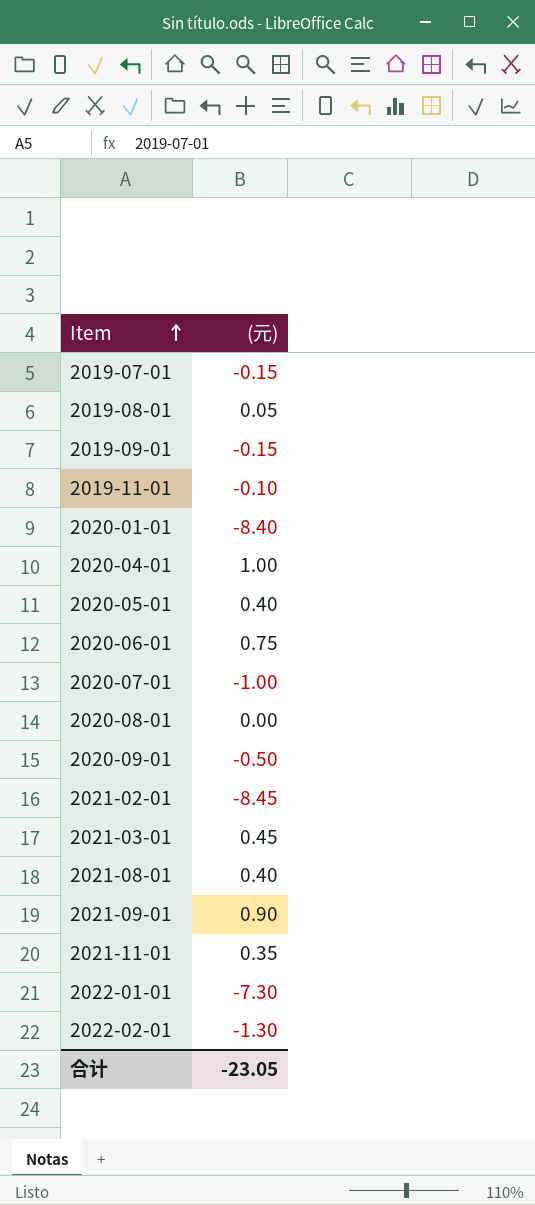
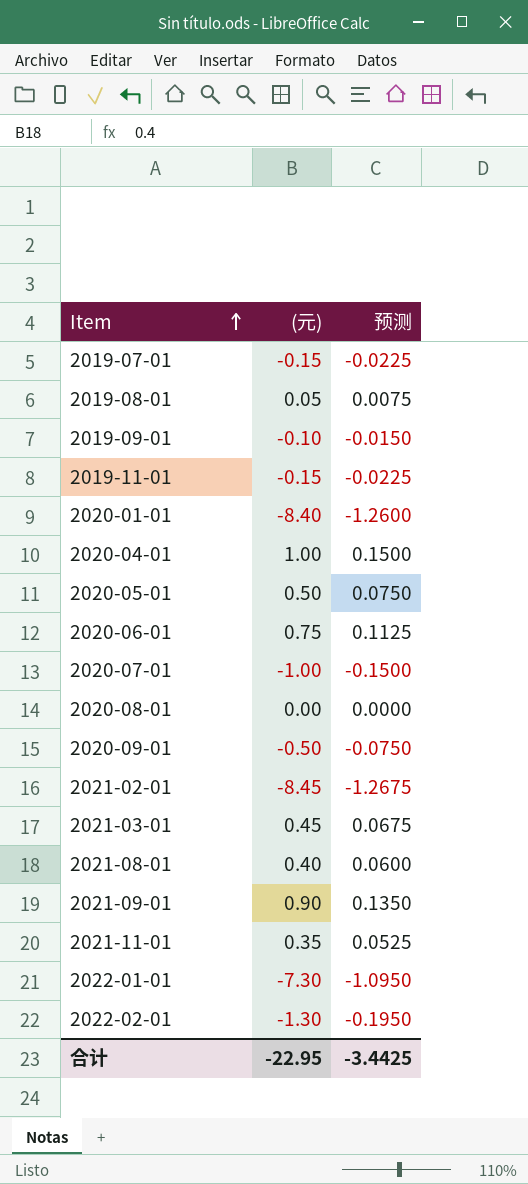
column 预测 | formula: none -> [(元)] * 0.15
2019-09-01 | (元): -0.15 -> -0.10
2019-11-01 | (元): -0.10 -> -0.15
2020-05-01 | (元): 0.40 -> 0.50
合计 | (元): -23.05 -> -22.95

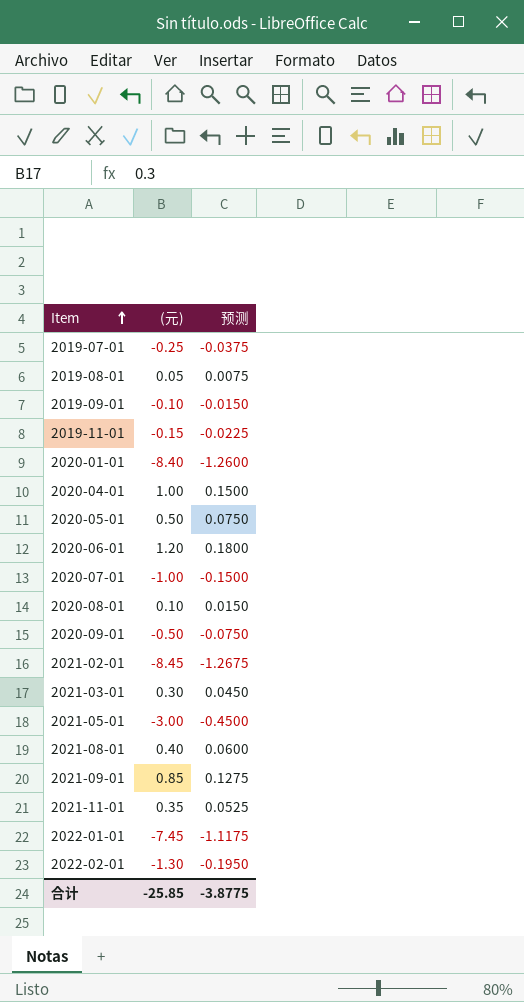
2019-07-01 | (元): -0.15 -> -0.25
2019-07-01 | 预测: -0.0225 -> -0.0375
2020-06-01 | (元): 0.75 -> 1.20
2020-06-01 | 预测: 0.1125 -> 0.1800
2020-08-01 | (元): 0.00 -> 0.10
2020-08-01 | 预测: 0.0000 -> 0.0150
2021-03-01 | (元): 0.45 -> 0.30
2021-03-01 | 预测: 0.0675 -> 0.0450
row 2021-05-01: none -> -3.00 | -0.4500
2021-09-01 | (元): 0.90 -> 0.85
2021-09-01 | 预测: 0.1350 -> 0.1275
2022-01-01 | (元): -7.30 -> -7.45
2022-01-01 | 预测: -1.0950 -> -1.1175
合计 | (元): -22.95 -> -25.85
合计 | 预测: -3.4425 -> -3.8775

